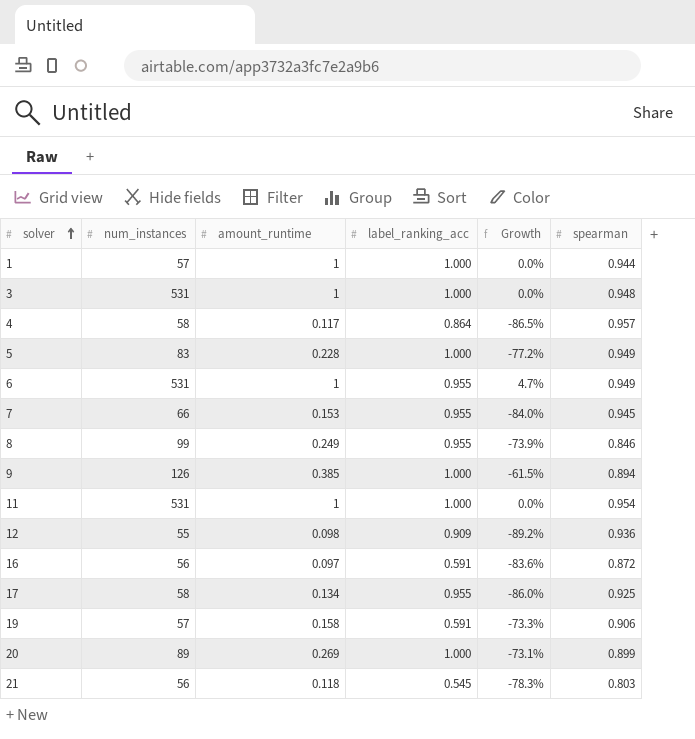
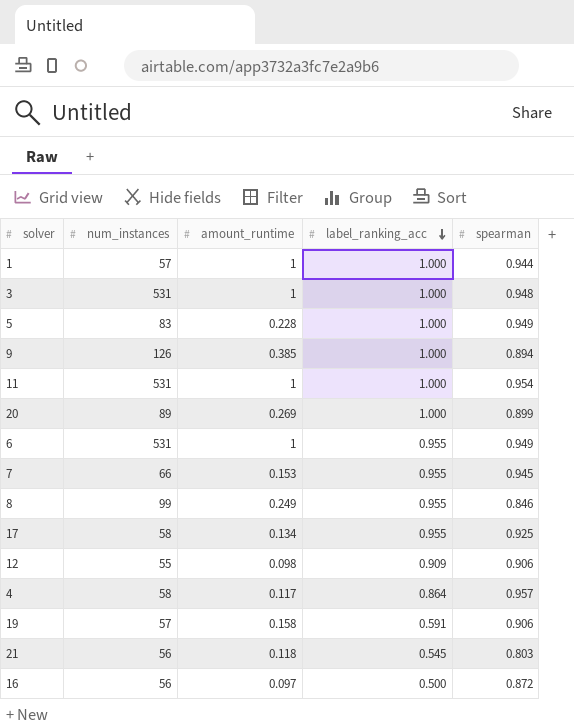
row order: solver ascending -> label_ranking_acc descending
column Growth | formula: ([amount_runtime] - [label_ranking_acc]) / [label_ranking_acc] -> none
12 | spearman: 0.936 -> 0.906
16 | label_ranking_acc: 0.591 -> 0.500

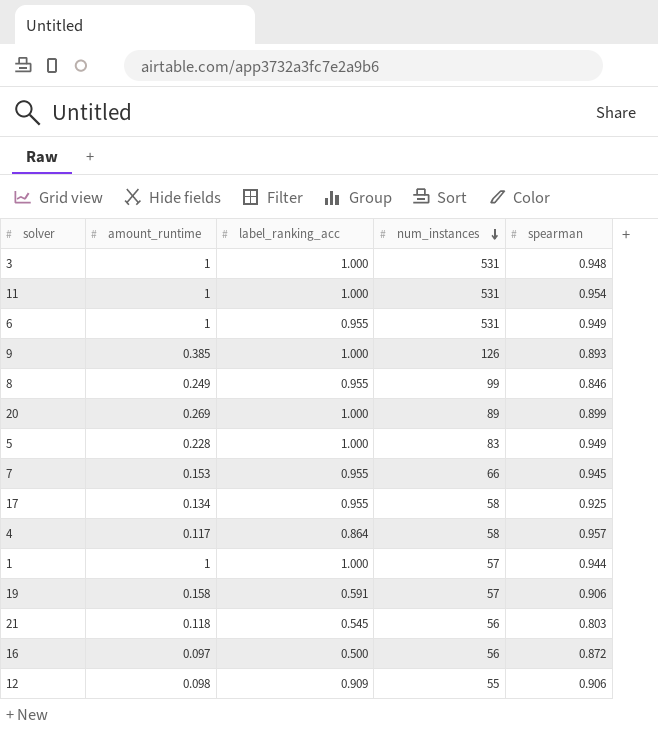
row order: label_ranking_acc descending -> num_instances descending
column num_instances | position: 2 -> 4
9 | spearman: 0.894 -> 0.893

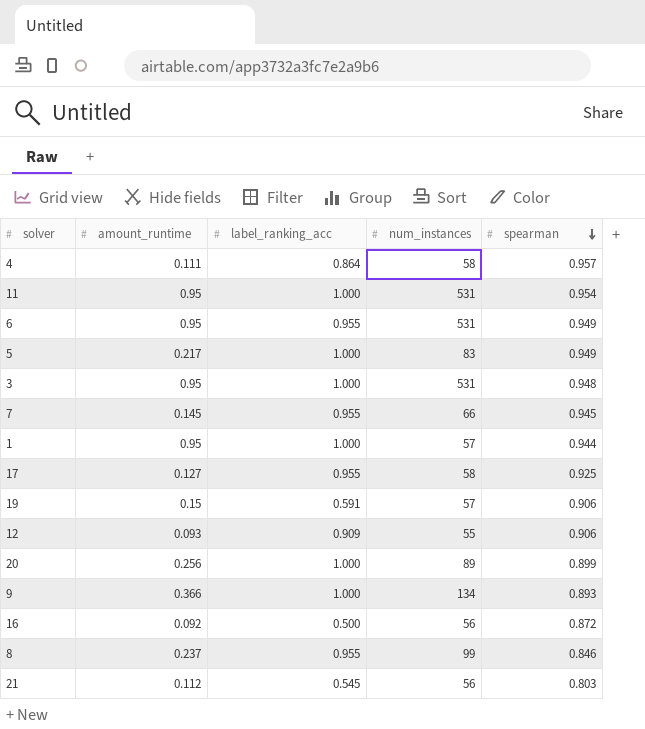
row order: num_instances descending -> spearman descending
4 | amount_runtime: 0.117 -> 0.111
11 | amount_runtime: 1 -> 0.95
6 | amount_runtime: 1 -> 0.95
5 | amount_runtime: 0.228 -> 0.217
3 | amount_runtime: 1 -> 0.95
7 | amount_runtime: 0.153 -> 0.145
1 | amount_runtime: 1 -> 0.95
17 | amount_runtime: 0.134 -> 0.127
19 | amount_runtime: 0.158 -> 0.15
12 | amount_runtime: 0.098 -> 0.093
20 | amount_runtime: 0.269 -> 0.256
9 | amount_runtime: 0.385 -> 0.366
9 | num_instances: 126 -> 134
16 | amount_runtime: 0.097 -> 0.092
8 | amount_runtime: 0.249 -> 0.237
21 | amount_runtime: 0.118 -> 0.112

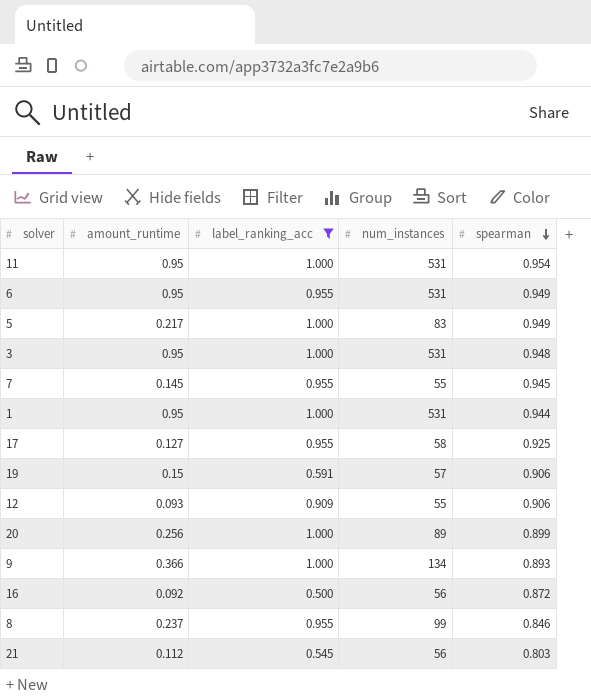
filter: none -> label_ranking_acc != 0.864
7 | num_instances: 66 -> 55
1 | num_instances: 57 -> 531

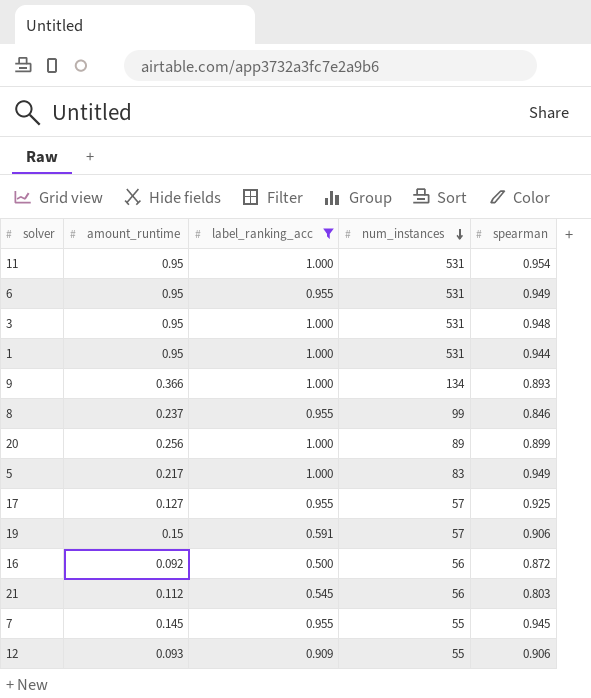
row order: spearman descending -> num_instances descending
17 | num_instances: 58 -> 57

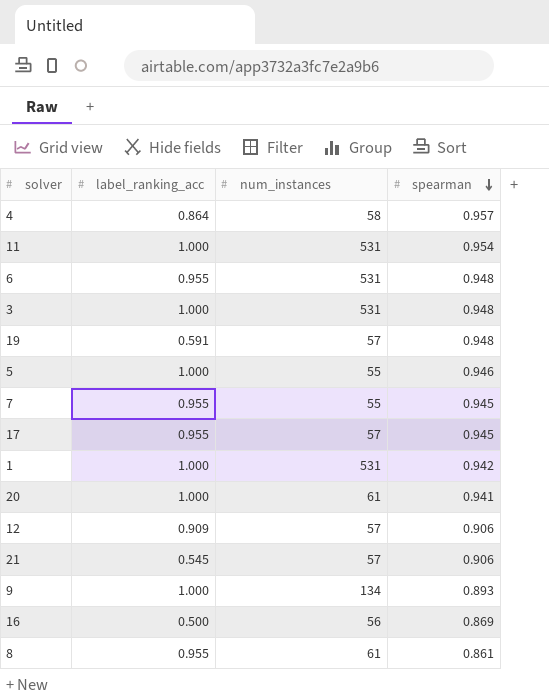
filter: label_ranking_acc != 0.864 -> none
row order: num_instances descending -> spearman descending
column amount_runtime | position: 2 -> none
6 | spearman: 0.949 -> 0.948
19 | spearman: 0.906 -> 0.948
5 | num_instances: 83 -> 55
5 | spearman: 0.949 -> 0.946
17 | spearman: 0.925 -> 0.945
1 | spearman: 0.944 -> 0.942
20 | num_instances: 89 -> 61
20 | spearman: 0.899 -> 0.941
12 | num_instances: 55 -> 57
21 | num_instances: 56 -> 57
21 | spearman: 0.803 -> 0.906
16 | spearman: 0.872 -> 0.869
8 | num_instances: 99 -> 61
8 | spearman: 0.846 -> 0.861

